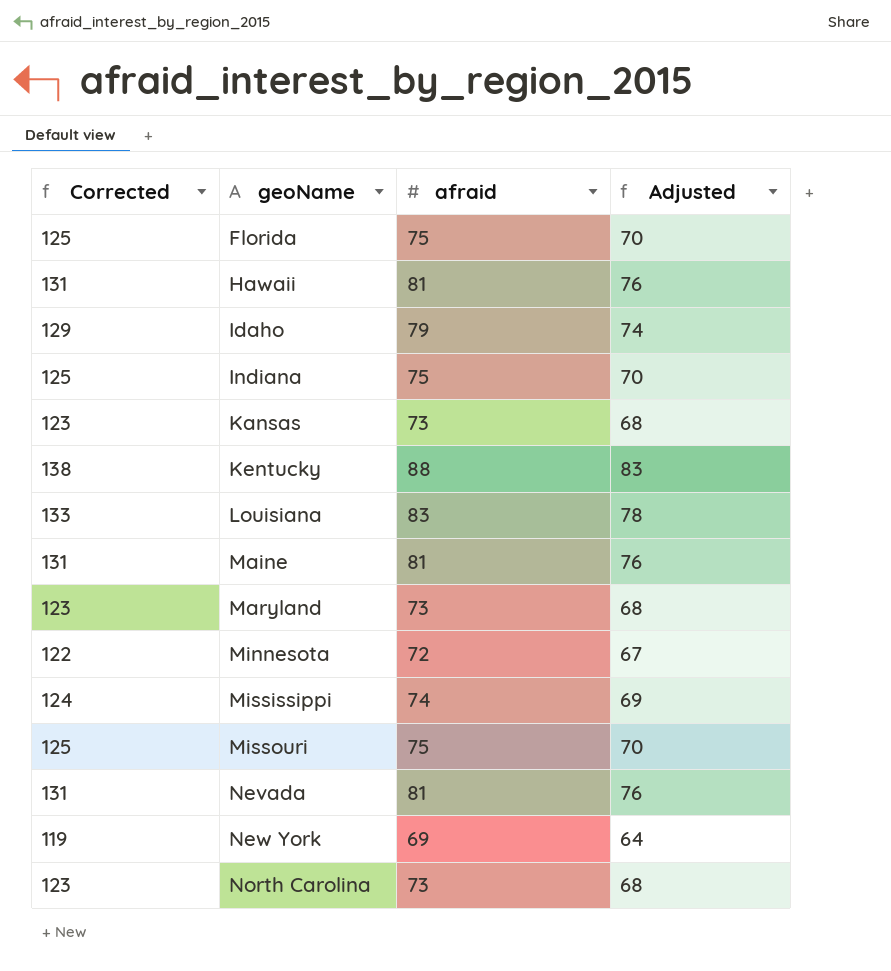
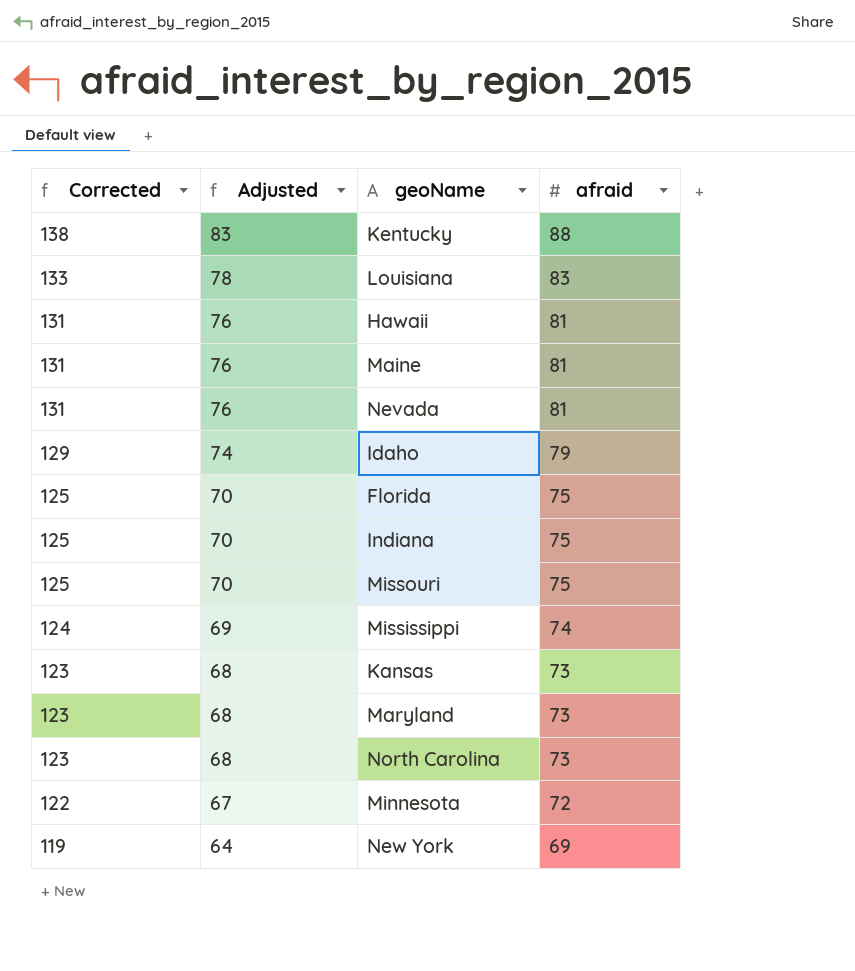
row order: geoName ascending -> Corrected descending
column Adjusted | position: 4 -> 2

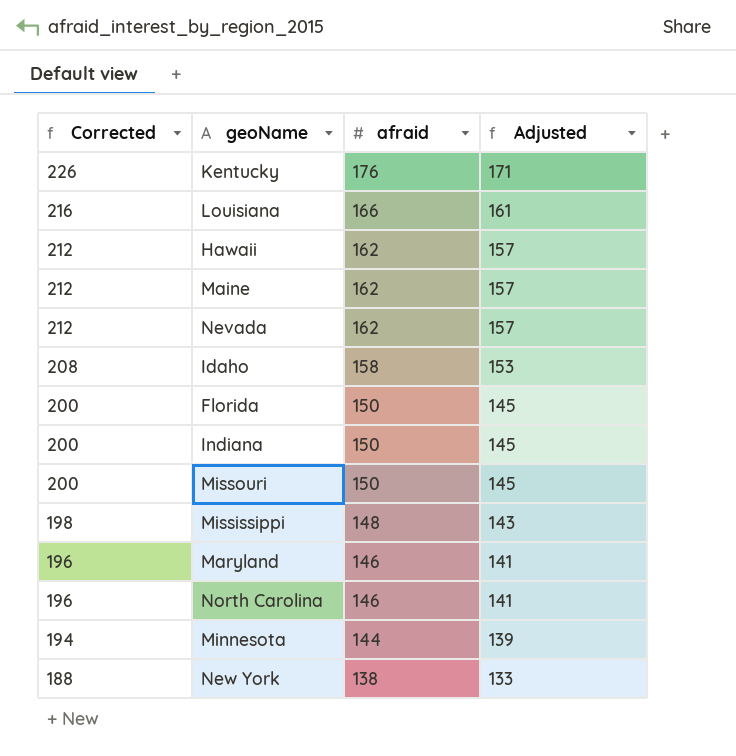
column Adjusted | position: 2 -> 4
row Kansas: 123 | 68 | 73 -> none
Kentucky | Corrected: 138 -> 226
Kentucky | afraid: 88 -> 176
Kentucky | Adjusted: 83 -> 171
Louisiana | Corrected: 133 -> 216
Louisiana | afraid: 83 -> 166
Louisiana | Adjusted: 78 -> 161
Hawaii | Corrected: 131 -> 212
Hawaii | afraid: 81 -> 162
Hawaii | Adjusted: 76 -> 157
Maine | Corrected: 131 -> 212
Maine | afraid: 81 -> 162
Maine | Adjusted: 76 -> 157
Nevada | Corrected: 131 -> 212
Nevada | afraid: 81 -> 162
Nevada | Adjusted: 76 -> 157
Idaho | Corrected: 129 -> 208
Idaho | afraid: 79 -> 158
Idaho | Adjusted: 74 -> 153
Florida | Corrected: 125 -> 200
Florida | afraid: 75 -> 150
Florida | Adjusted: 70 -> 145
Indiana | Corrected: 125 -> 200
Indiana | afraid: 75 -> 150
Indiana | Adjusted: 70 -> 145
Missouri | Corrected: 125 -> 200
Missouri | afraid: 75 -> 150
Missouri | Adjusted: 70 -> 145
Mississippi | Corrected: 124 -> 198
Mississippi | afraid: 74 -> 148
Mississippi | Adjusted: 69 -> 143
Maryland | Corrected: 123 -> 196
Maryland | afraid: 73 -> 146
Maryland | Adjusted: 68 -> 141
North Carolina | Corrected: 123 -> 196
North Carolina | afraid: 73 -> 146
North Carolina | Adjusted: 68 -> 141
Minnesota | Corrected: 122 -> 194
Minnesota | afraid: 72 -> 144
Minnesota | Adjusted: 67 -> 139
New York | Corrected: 119 -> 188
New York | afraid: 69 -> 138
New York | Adjusted: 64 -> 133

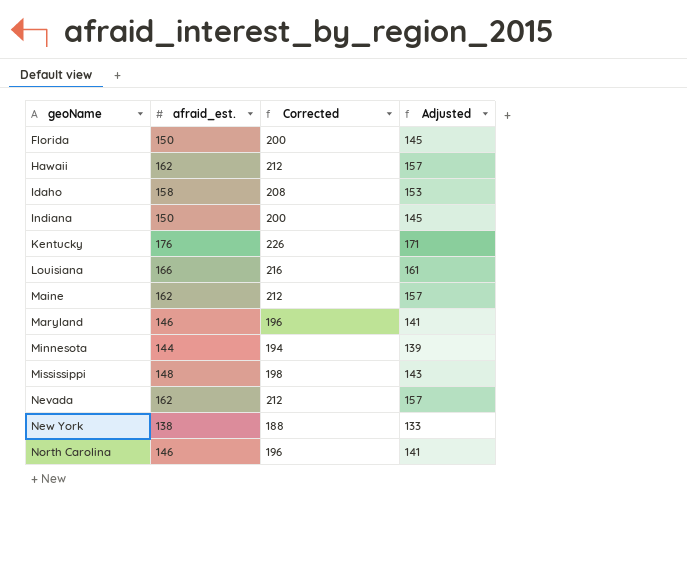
row order: Corrected descending -> geoName ascending
column name: afraid -> afraid_est.
column Corrected | position: 1 -> 3
row Missouri: 200 | 150 | 145 -> none

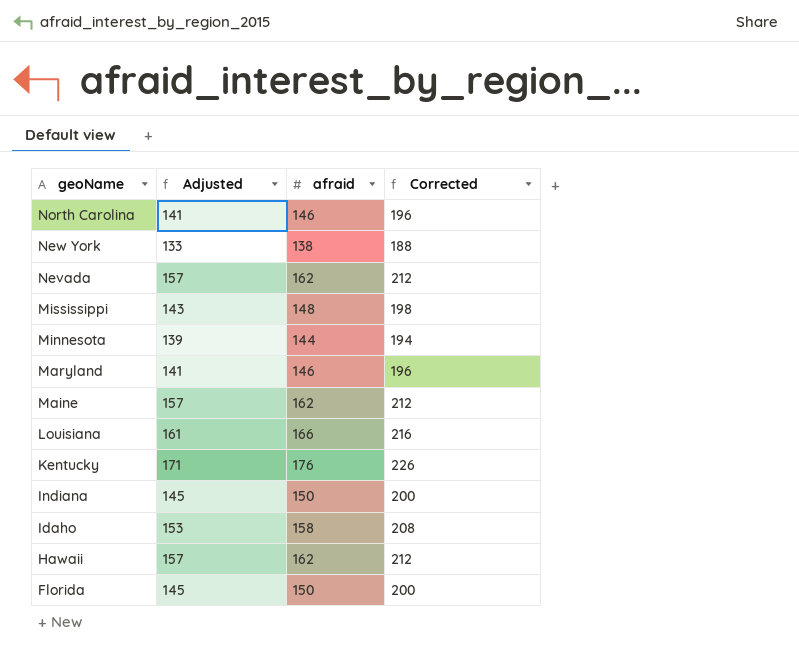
row order: geoName ascending -> geoName descending
column Adjusted | position: 4 -> 2
column name: afraid_est. -> afraid

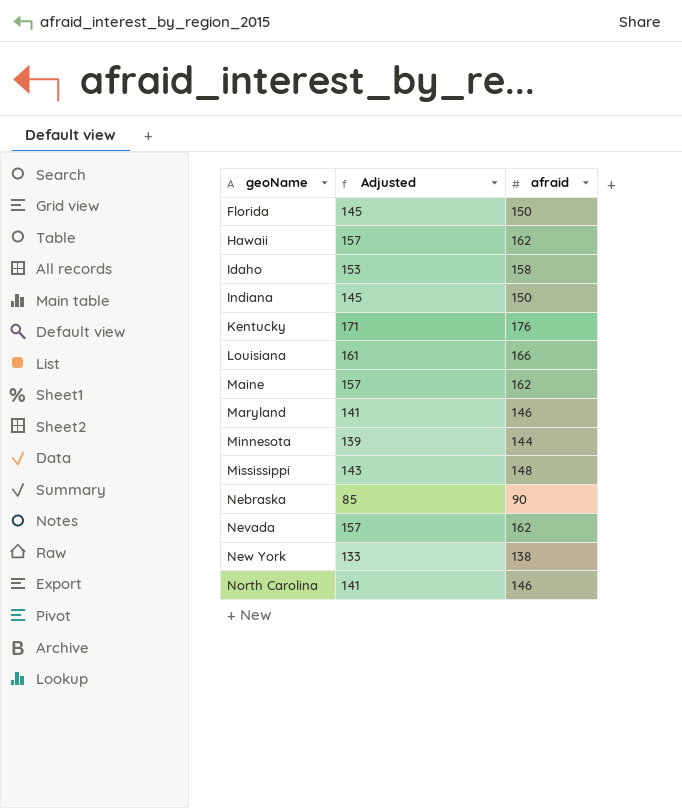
row order: geoName descending -> geoName ascending
column Corrected | formula: [afraid] + 50 -> none
row Nebraska: none -> 85 | 90

